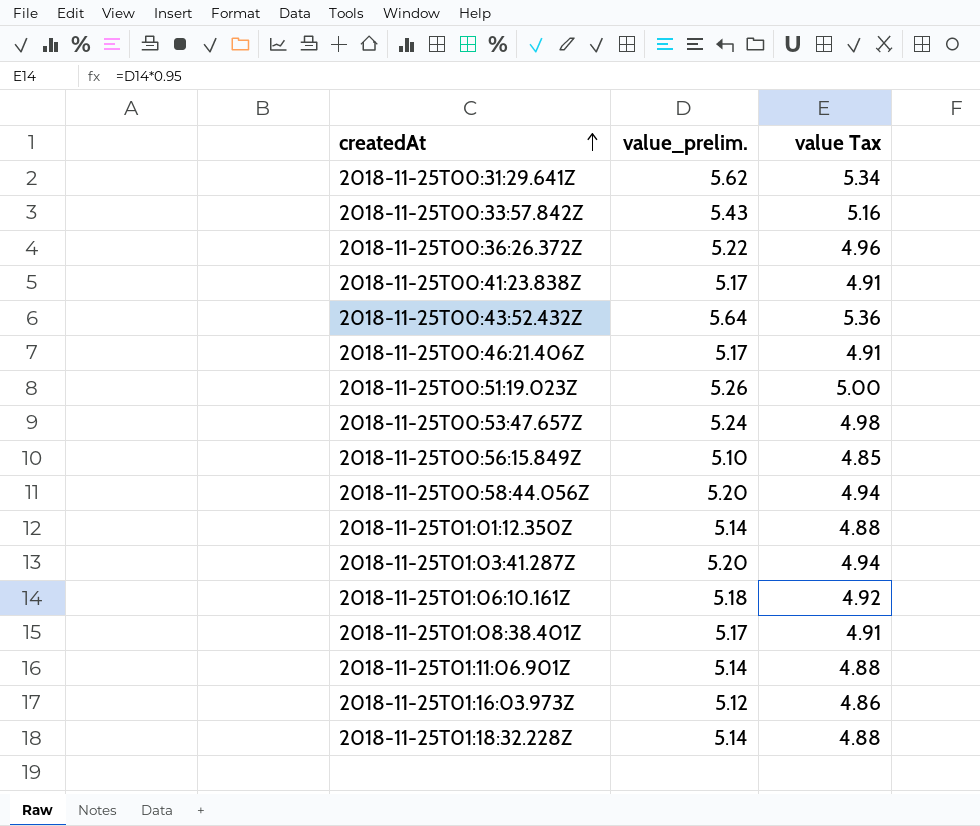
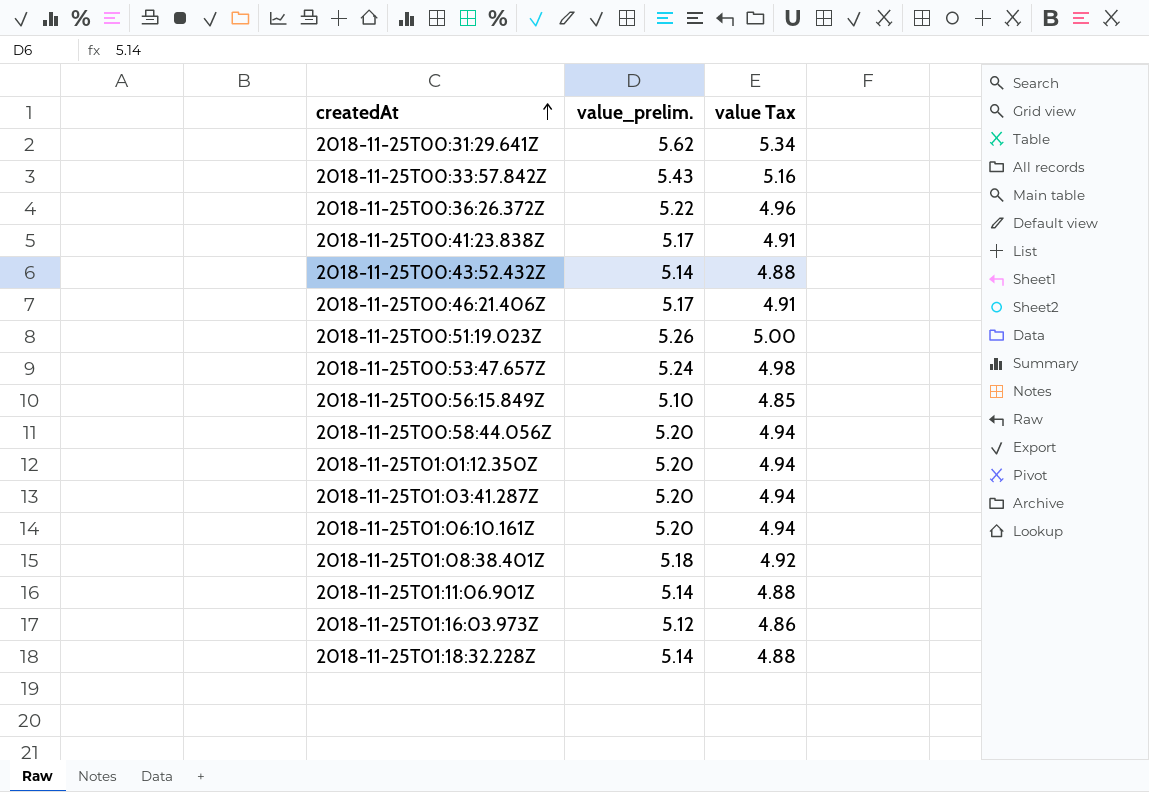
2018-11-25T00:43:52.432Z | value_prelim.: 5.64 -> 5.14
2018-11-25T00:43:52.432Z | value Tax: 5.36 -> 4.88
2018-11-25T01:01:12.350Z | value_prelim.: 5.14 -> 5.20
2018-11-25T01:01:12.350Z | value Tax: 4.88 -> 4.94
2018-11-25T01:06:10.161Z | value_prelim.: 5.18 -> 5.20
2018-11-25T01:06:10.161Z | value Tax: 4.92 -> 4.94
2018-11-25T01:08:38.401Z | value_prelim.: 5.17 -> 5.18
2018-11-25T01:08:38.401Z | value Tax: 4.91 -> 4.92

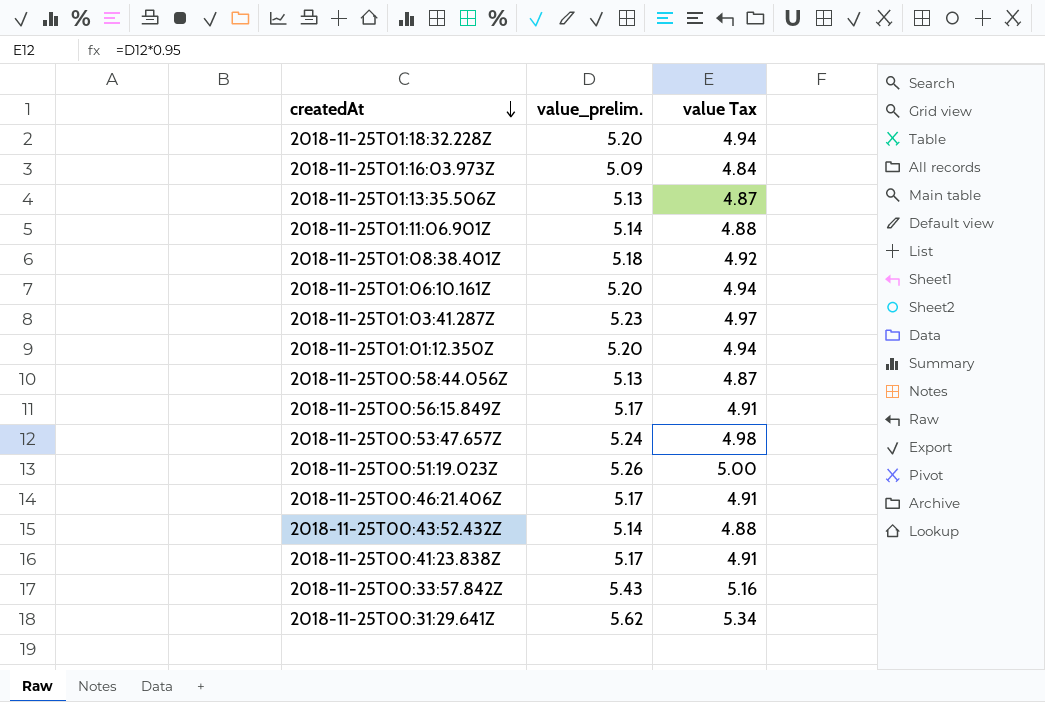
row order: createdAt ascending -> createdAt descending
row 2018-11-25T00:36:26.372Z: 5.22 | 4.96 -> none
2018-11-25T01:18:32.228Z | value_prelim.: 5.14 -> 5.20
2018-11-25T01:18:32.228Z | value Tax: 4.88 -> 4.94
2018-11-25T01:16:03.973Z | value_prelim.: 5.12 -> 5.09
2018-11-25T01:16:03.973Z | value Tax: 4.86 -> 4.84
row 2018-11-25T01:13:35.506Z: none -> 5.13 | 4.87
2018-11-25T01:03:41.287Z | value_prelim.: 5.20 -> 5.23
2018-11-25T01:03:41.287Z | value Tax: 4.94 -> 4.97
2018-11-25T00:58:44.056Z | value_prelim.: 5.20 -> 5.13
2018-11-25T00:58:44.056Z | value Tax: 4.94 -> 4.87
2018-11-25T00:56:15.849Z | value_prelim.: 5.10 -> 5.17
2018-11-25T00:56:15.849Z | value Tax: 4.85 -> 4.91

